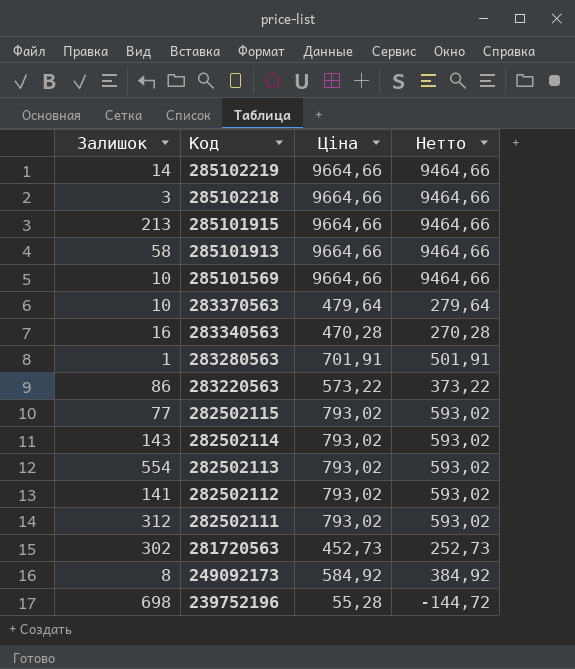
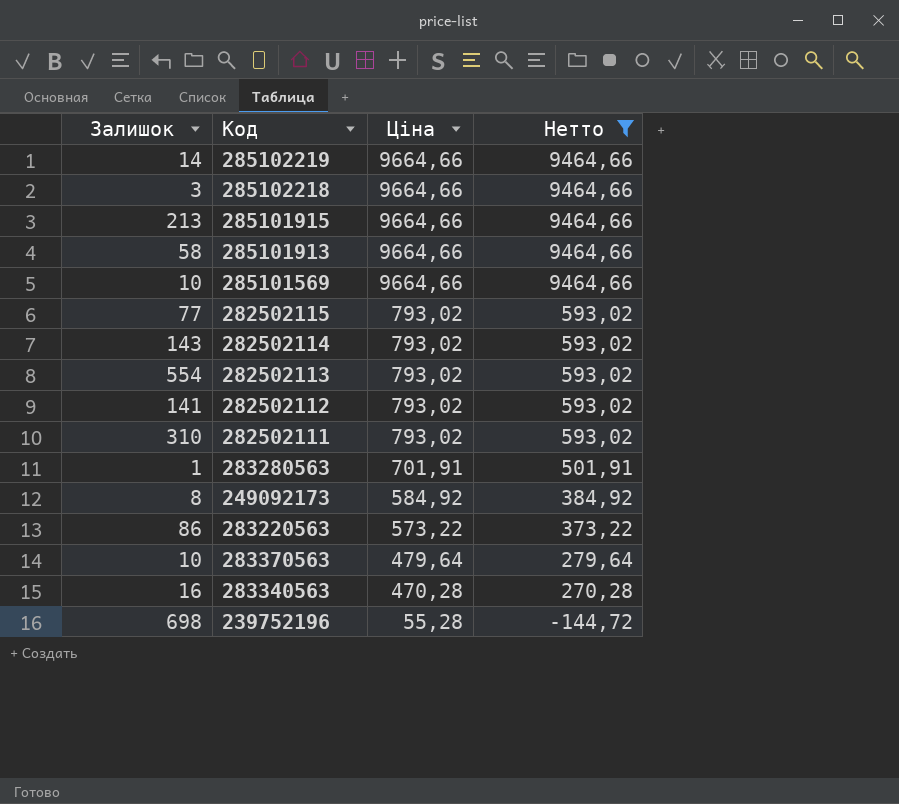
filter: none -> Нетто != 252,73
row order: Код descending -> Ціна descending
282502111 | Залишок: 312 -> 310

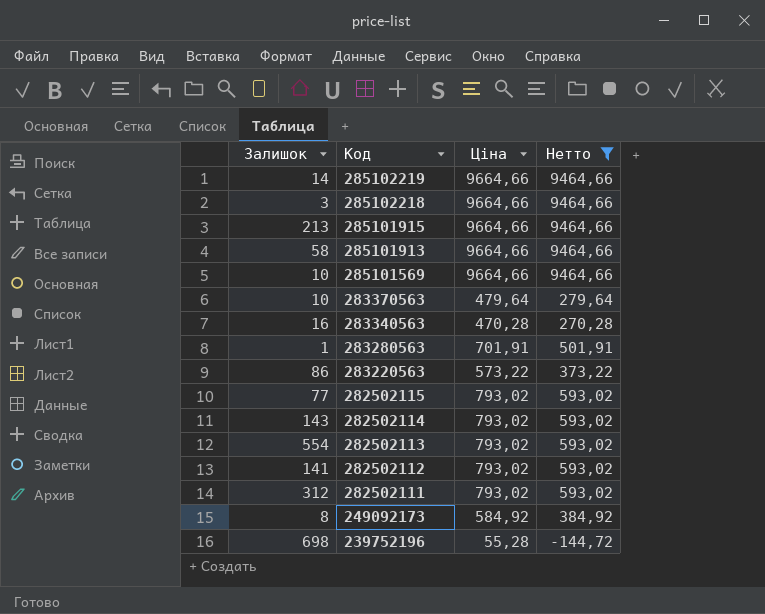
row order: Ціна descending -> Код descending
282502111 | Залишок: 310 -> 312

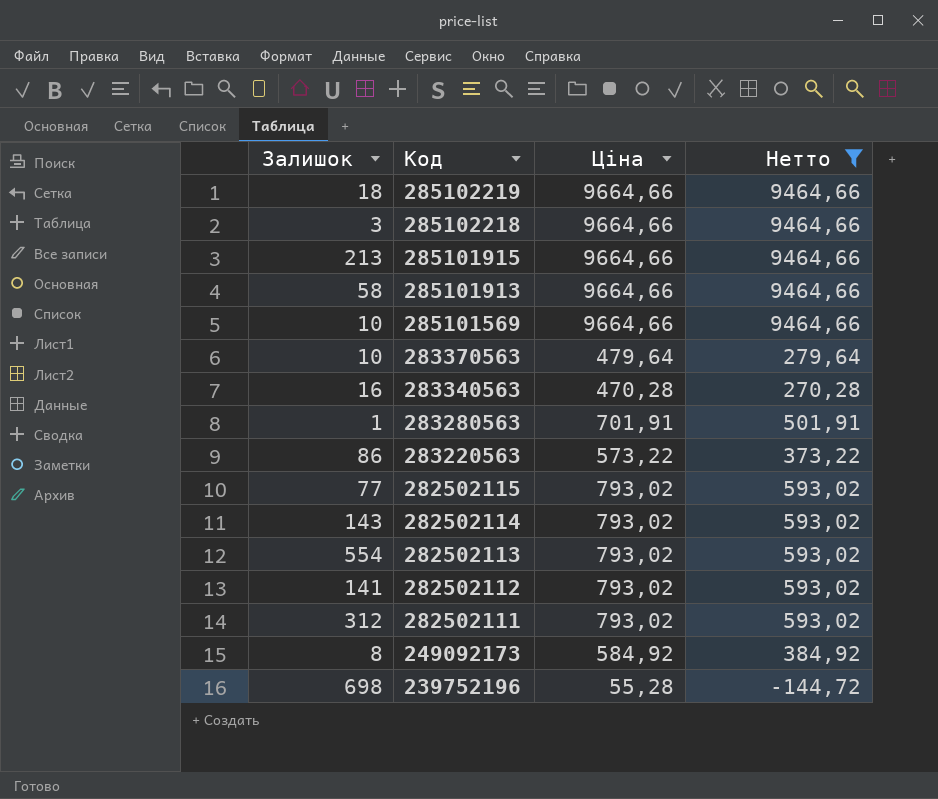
285102219 | Залишок: 14 -> 18

